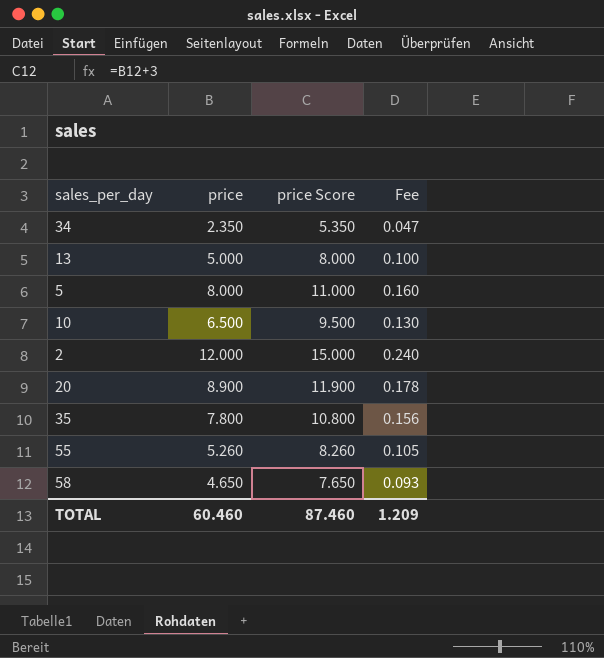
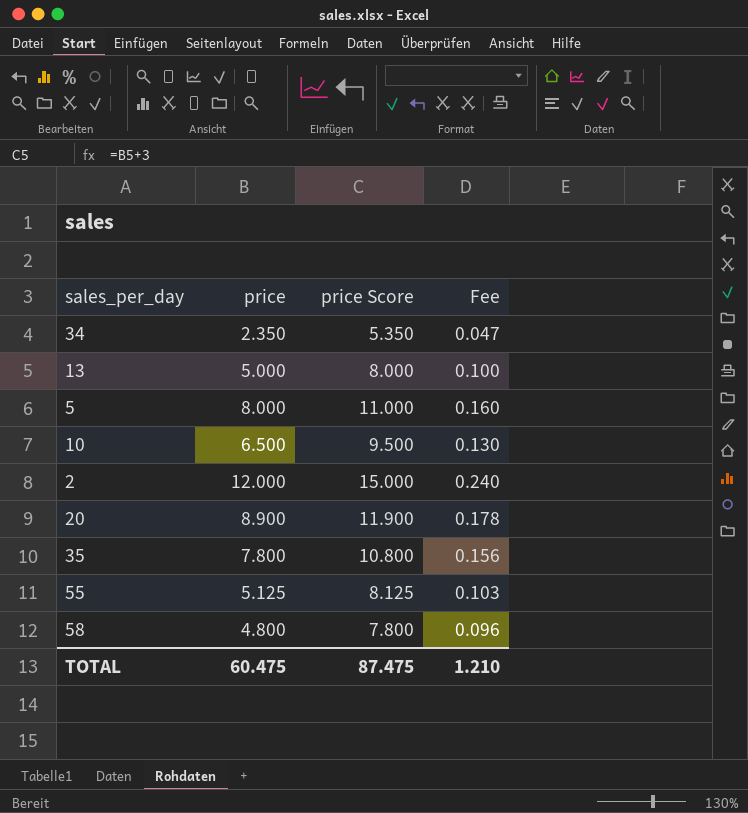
55 | price: 5.260 -> 5.125
55 | price Score: 8.260 -> 8.125
55 | Fee: 0.105 -> 0.103
58 | price: 4.650 -> 4.800
58 | price Score: 7.650 -> 7.800
58 | Fee: 0.093 -> 0.096
TOTAL | price: 60.460 -> 60.475
TOTAL | price Score: 87.460 -> 87.475
TOTAL | Fee: 1.209 -> 1.210

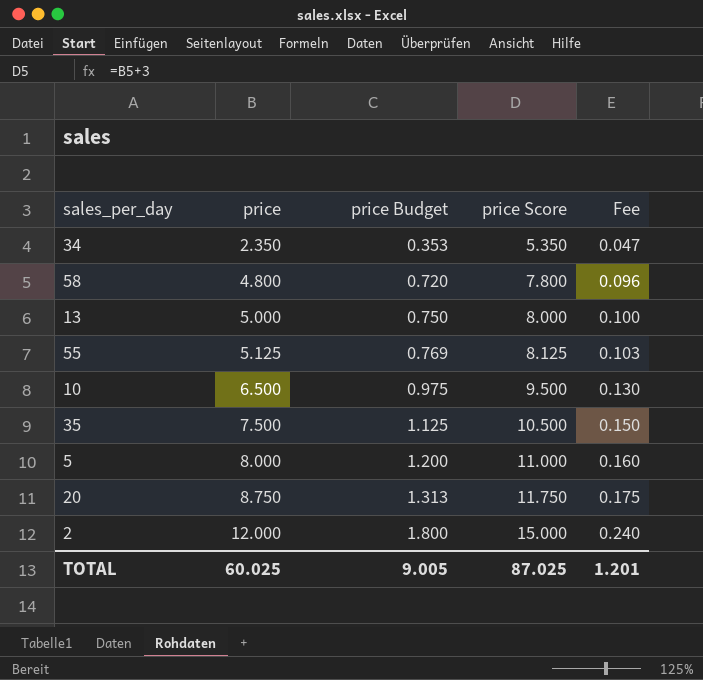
row order: none -> price ascending
column price Budget | formula: none -> [price] * 0.15
35 | price: 7.800 -> 7.500
35 | price Score: 10.800 -> 10.500
35 | Fee: 0.156 -> 0.150
20 | price: 8.900 -> 8.750
20 | price Score: 11.900 -> 11.750
20 | Fee: 0.178 -> 0.175
TOTAL | price: 60.475 -> 60.025
TOTAL | price Score: 87.475 -> 87.025
TOTAL | Fee: 1.210 -> 1.201

